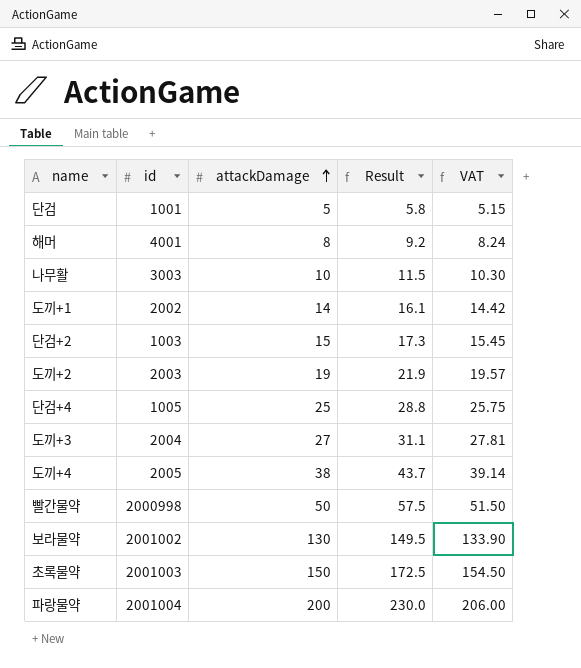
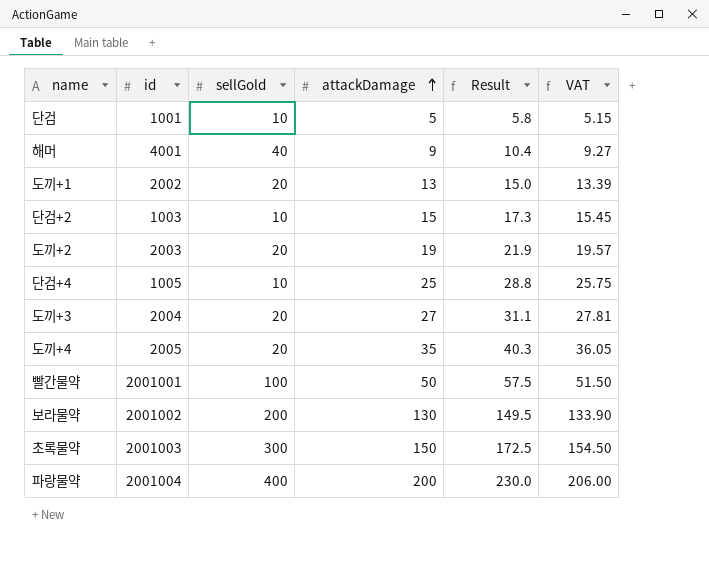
column sellGold | position: none -> 3
row 나무활: 3003 | 10 | 11.5 | 10.30 -> none
해머 | attackDamage: 8 -> 9
해머 | Result: 9.2 -> 10.4
해머 | VAT: 8.24 -> 9.27
도끼+1 | attackDamage: 14 -> 13
도끼+1 | Result: 16.1 -> 15.0
도끼+1 | VAT: 14.42 -> 13.39
도끼+4 | attackDamage: 38 -> 35
도끼+4 | Result: 43.7 -> 40.3
도끼+4 | VAT: 39.14 -> 36.05
빨간물약 | id: 2000998 -> 2001001

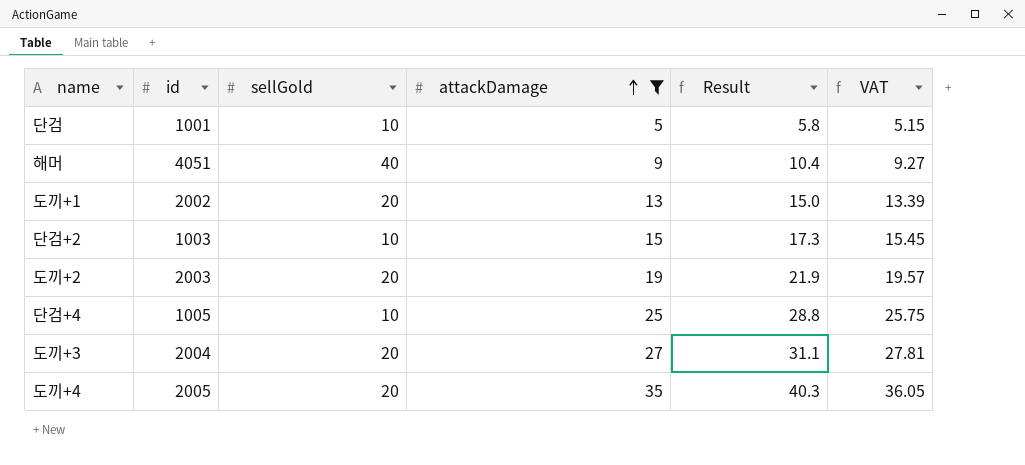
filter: none -> attackDamage <= 35
해머 | id: 4001 -> 4051

